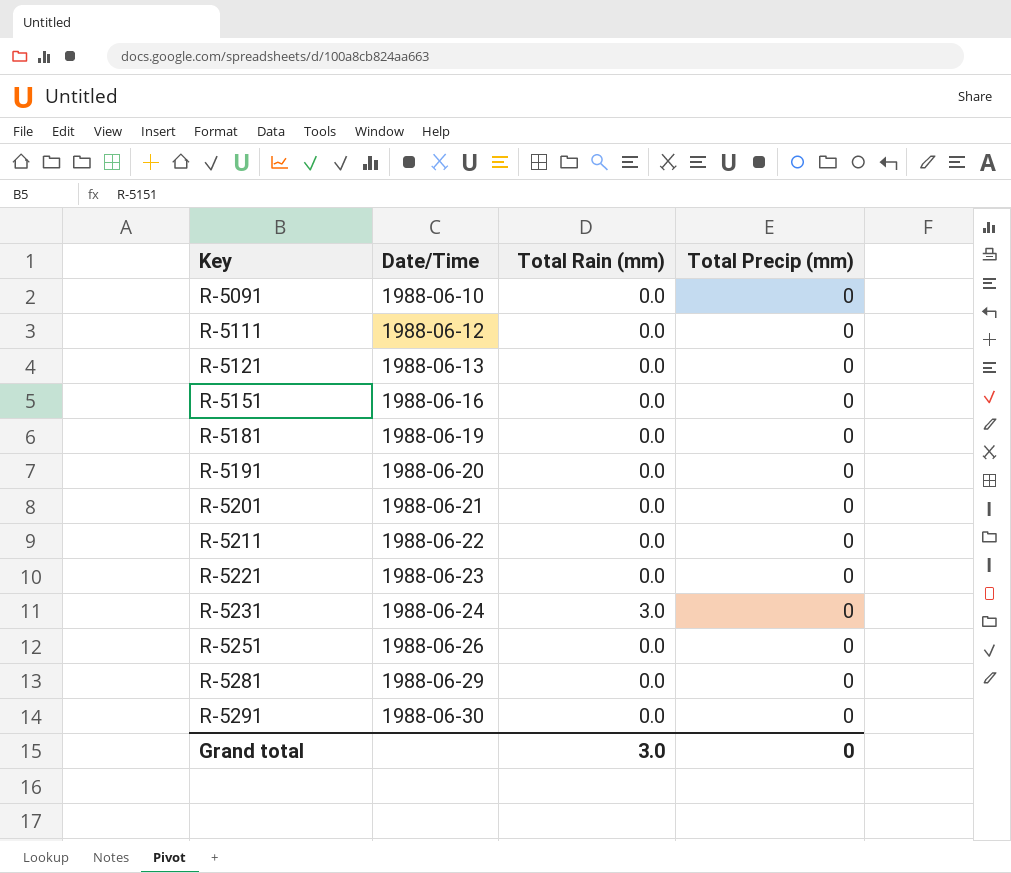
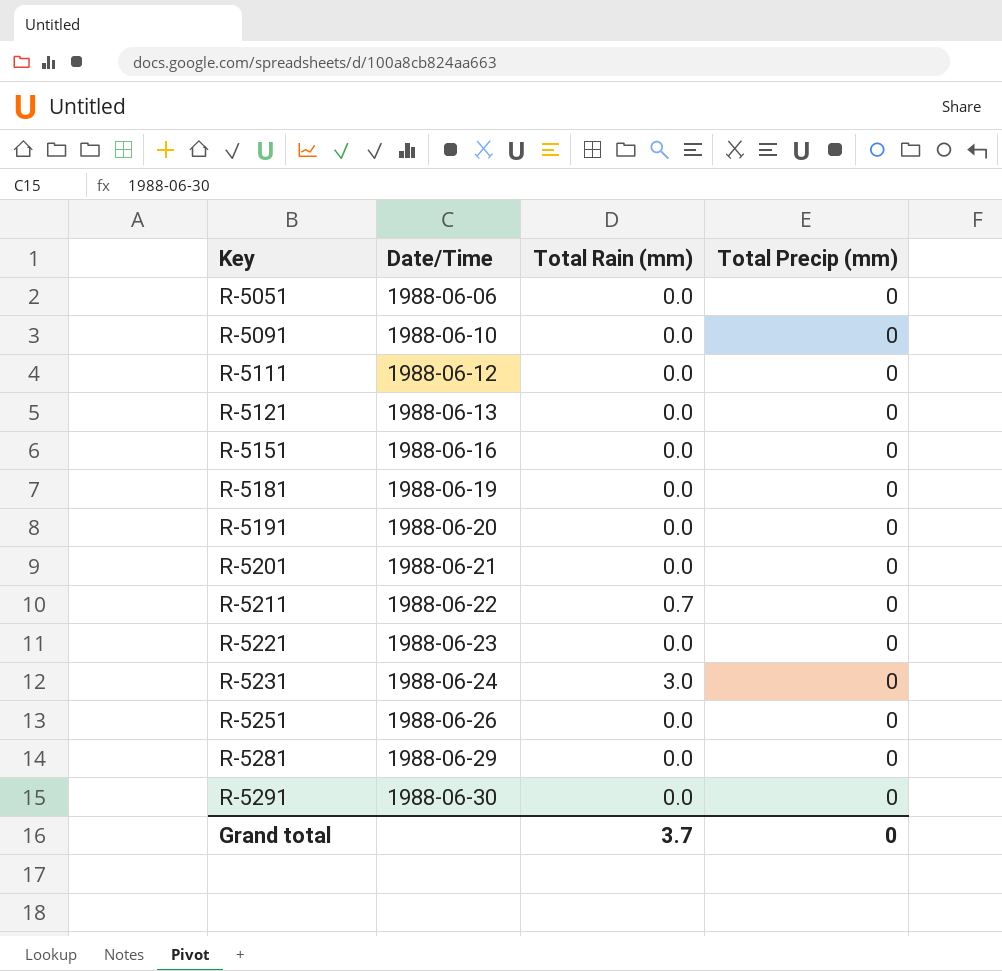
row R-5051: none -> 1988-06-06 | 0.0 | 0
R-5211 | Total Rain (mm): 0.0 -> 0.7
Grand total | Total Rain (mm): 3.0 -> 3.7

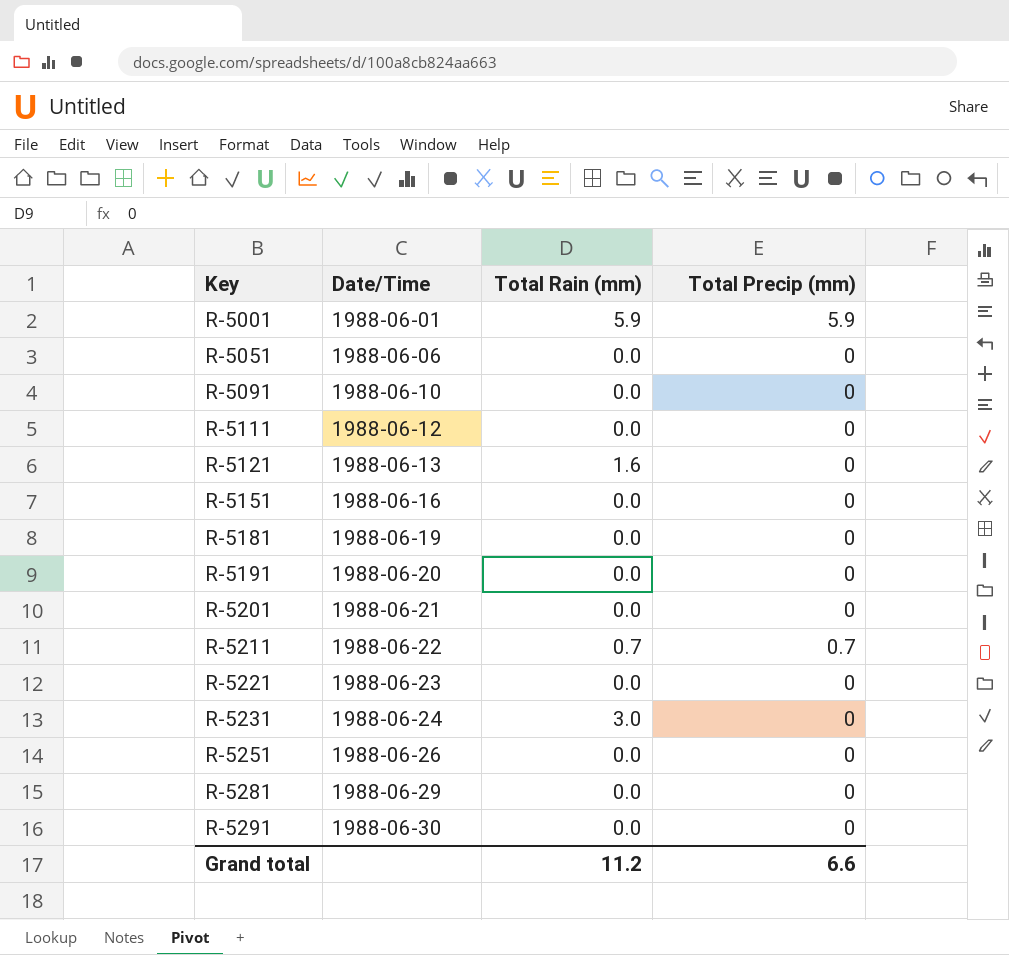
row R-5001: none -> 1988-06-01 | 5.9 | 5.9
R-5121 | Total Rain (mm): 0.0 -> 1.6
R-5211 | Total Precip (mm): 0 -> 0.7
Grand total | Total Rain (mm): 3.7 -> 11.2
Grand total | Total Precip (mm): 0 -> 6.6

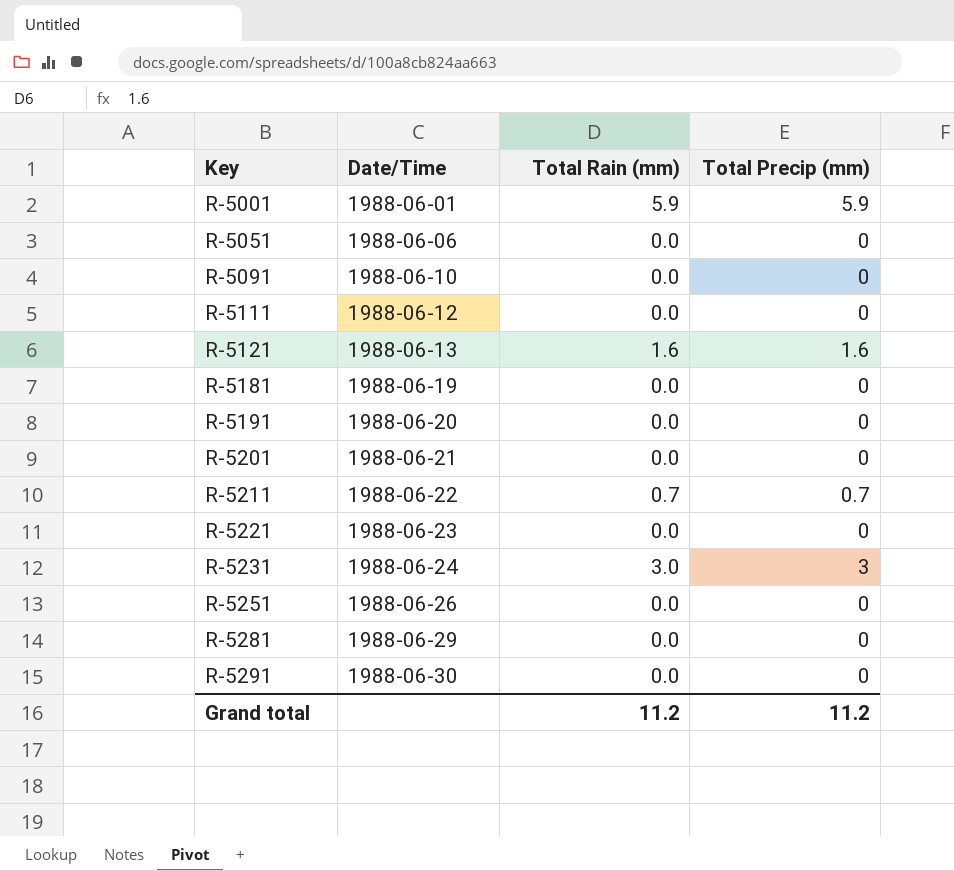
row R-5151: 1988-06-16 | 0.0 | 0 -> none
R-5121 | Total Precip (mm): 0 -> 1.6
R-5231 | Total Precip (mm): 0 -> 3
Grand total | Total Precip (mm): 6.6 -> 11.2

